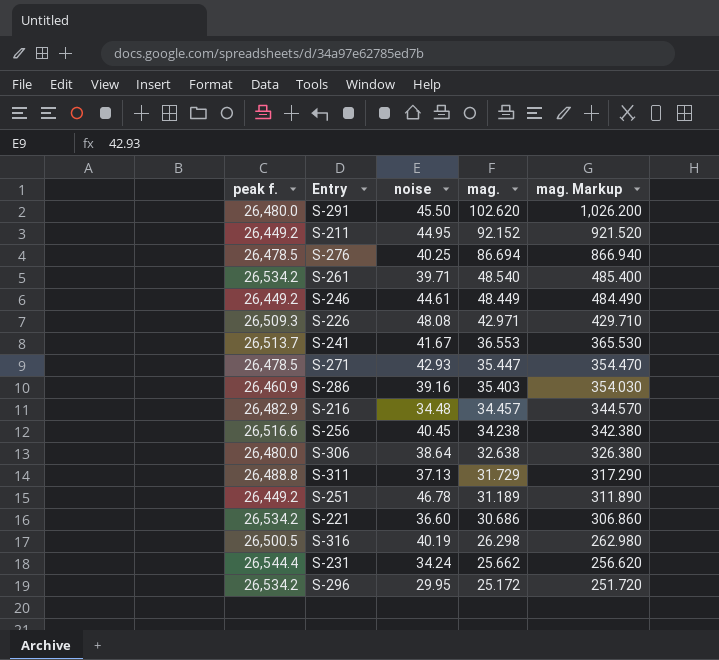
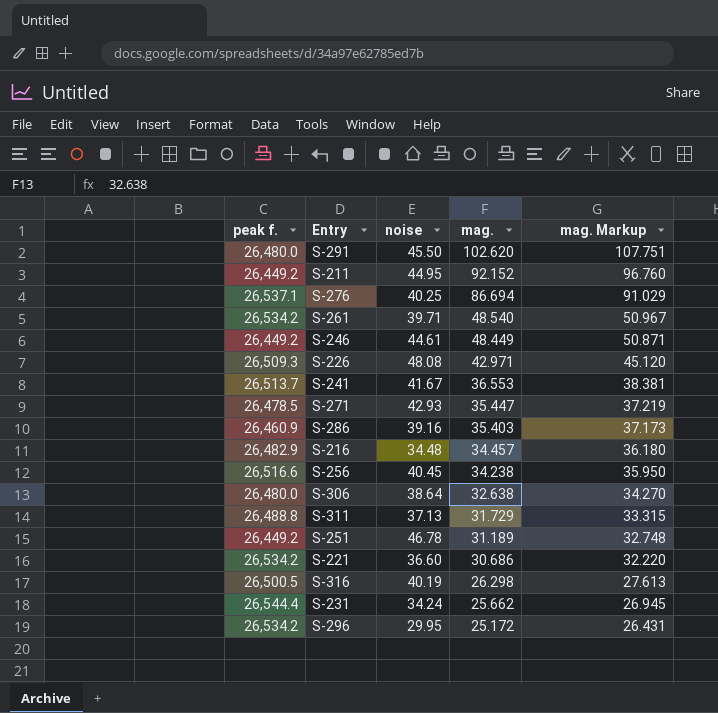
column mag. Markup | formula: [mag.] * 10 -> [mag.] * 1.05
S-276 | peak f.: 26,478.5 -> 26,537.1

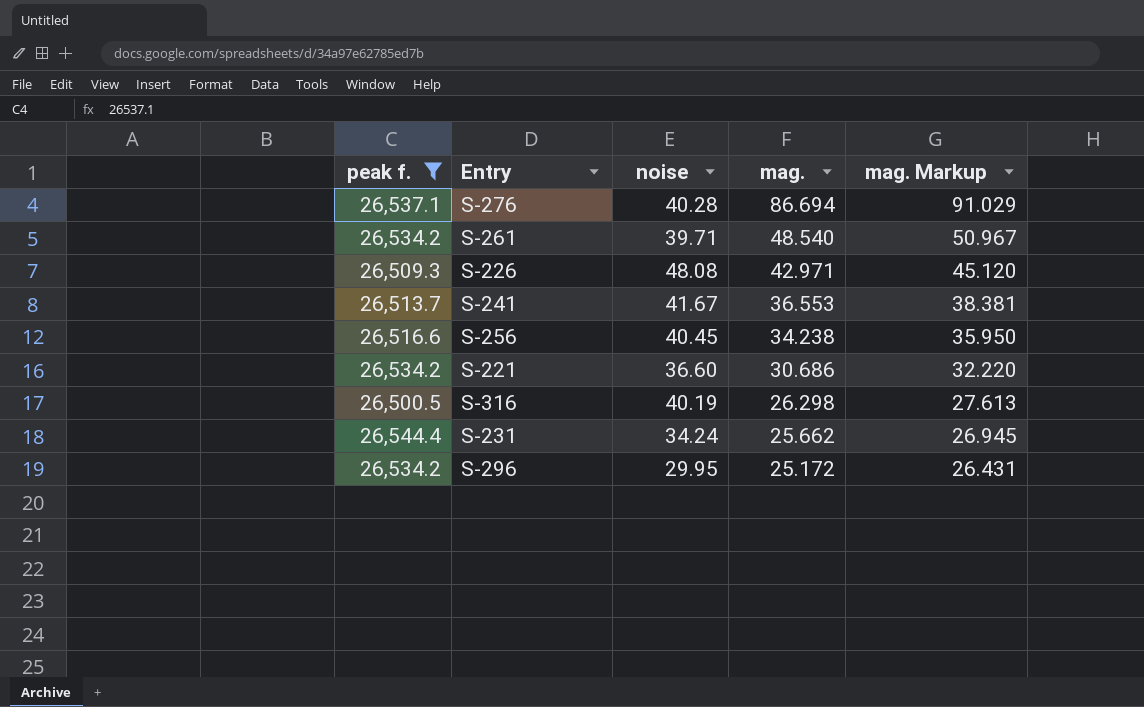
filter: none -> peak f. >= 26,500.5
S-276 | noise: 40.25 -> 40.28

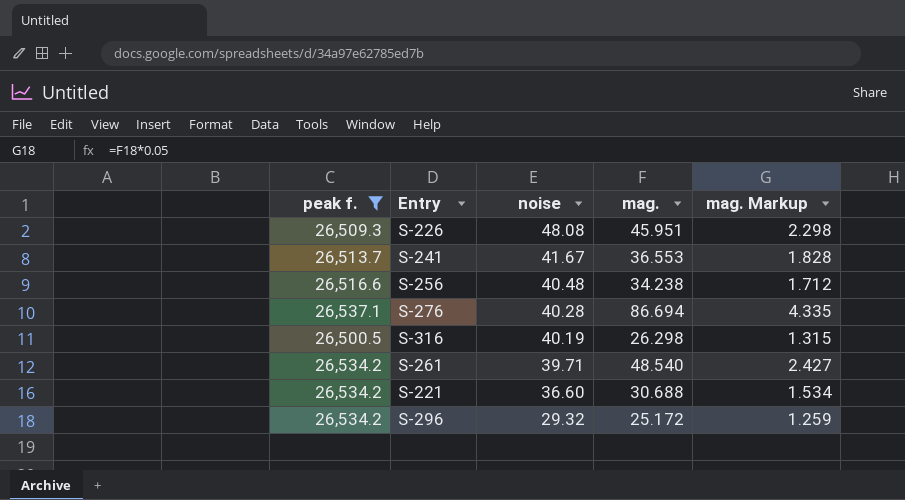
row order: mag. descending -> noise descending
column mag. Markup | formula: [mag.] * 1.05 -> [mag.] * 0.05
row S-231: 26,544.4 | 34.24 | 25.662 | 26.945 -> none
S-226 | mag.: 42.971 -> 45.951
S-256 | noise: 40.45 -> 40.48
S-221 | mag.: 30.686 -> 30.688
S-296 | noise: 29.95 -> 29.32

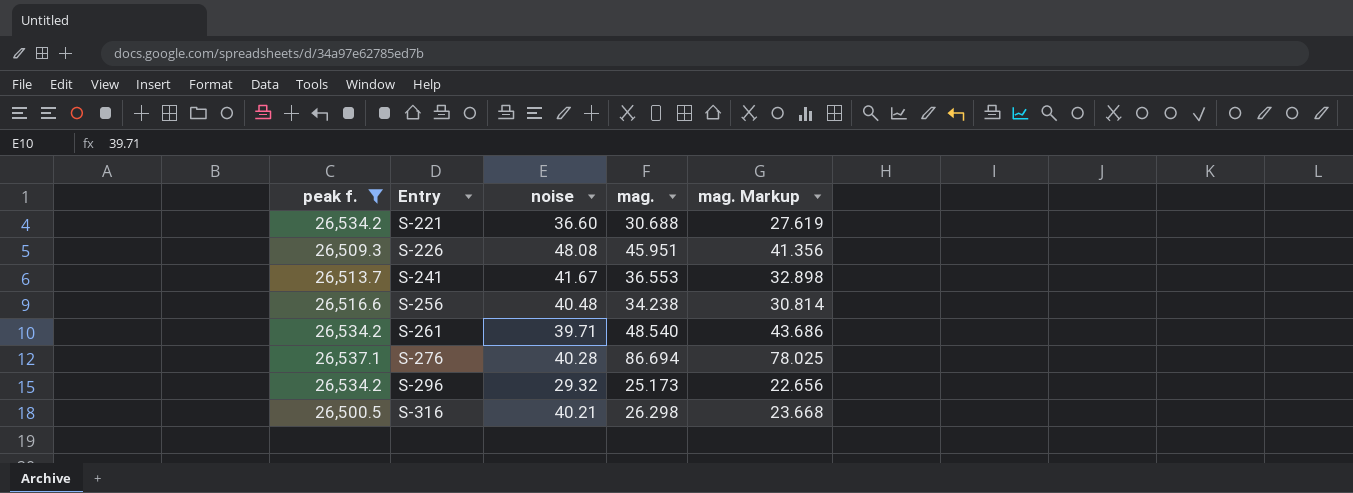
row order: noise descending -> Entry ascending
column mag. Markup | formula: [mag.] * 0.05 -> [mag.] * 0.9
S-296 | mag.: 25.172 -> 25.173
S-316 | noise: 40.19 -> 40.21

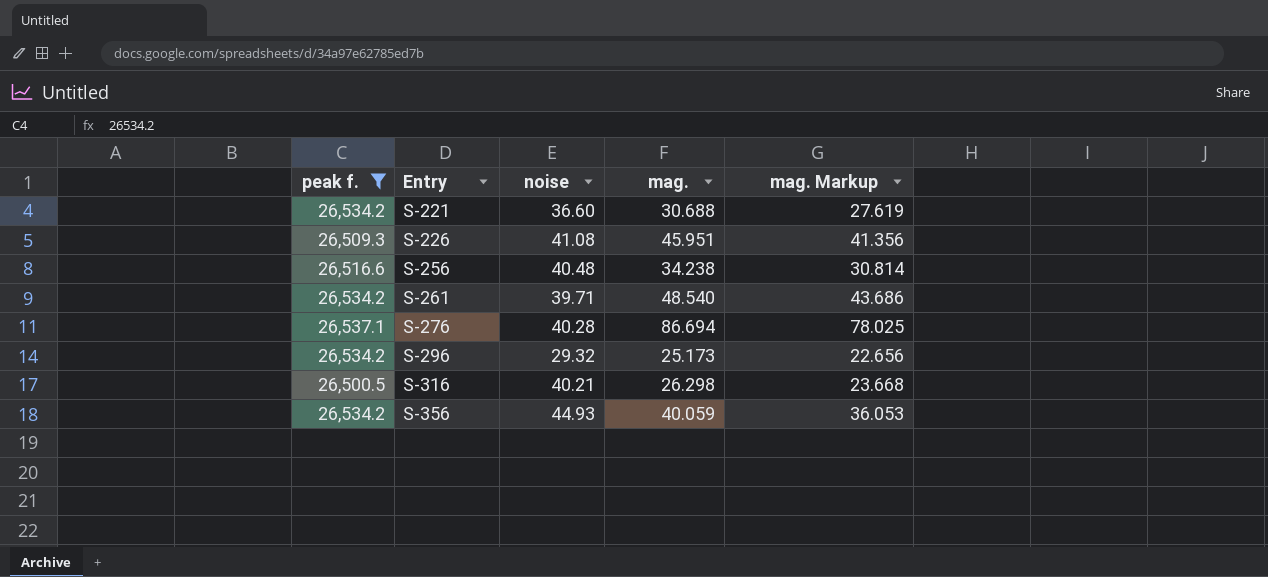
row S-241: 26,513.7 | 41.67 | 36.553 | 32.898 -> none
S-226 | noise: 48.08 -> 41.08
row S-356: none -> 26,534.2 | 44.93 | 40.059 | 36.053

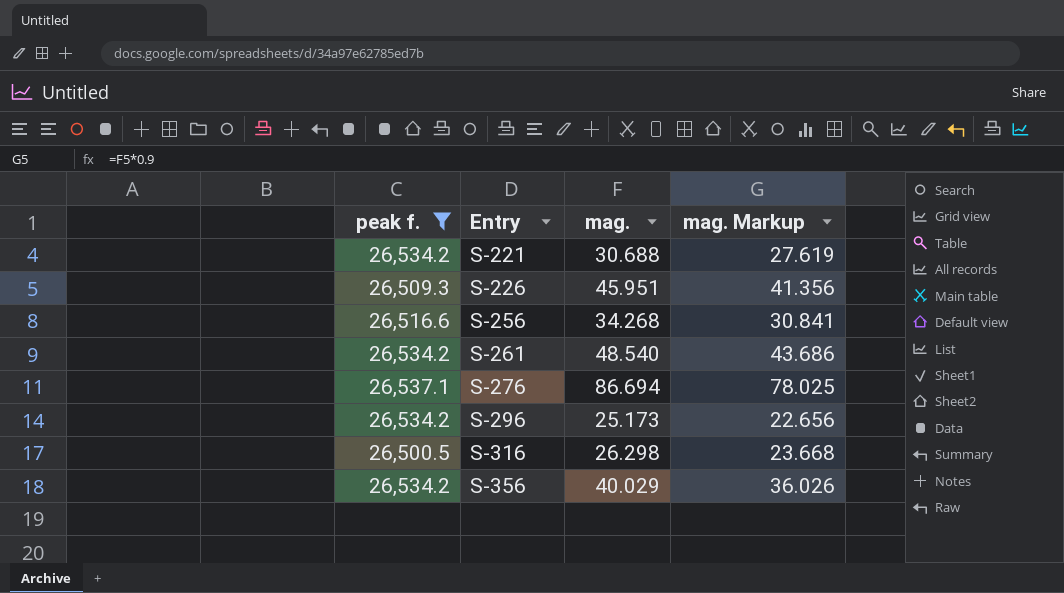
column noise | position: 3 -> none
S-256 | mag.: 34.238 -> 34.268
S-256 | mag. Markup: 30.814 -> 30.841
S-356 | mag.: 40.059 -> 40.029
S-356 | mag. Markup: 36.053 -> 36.026

